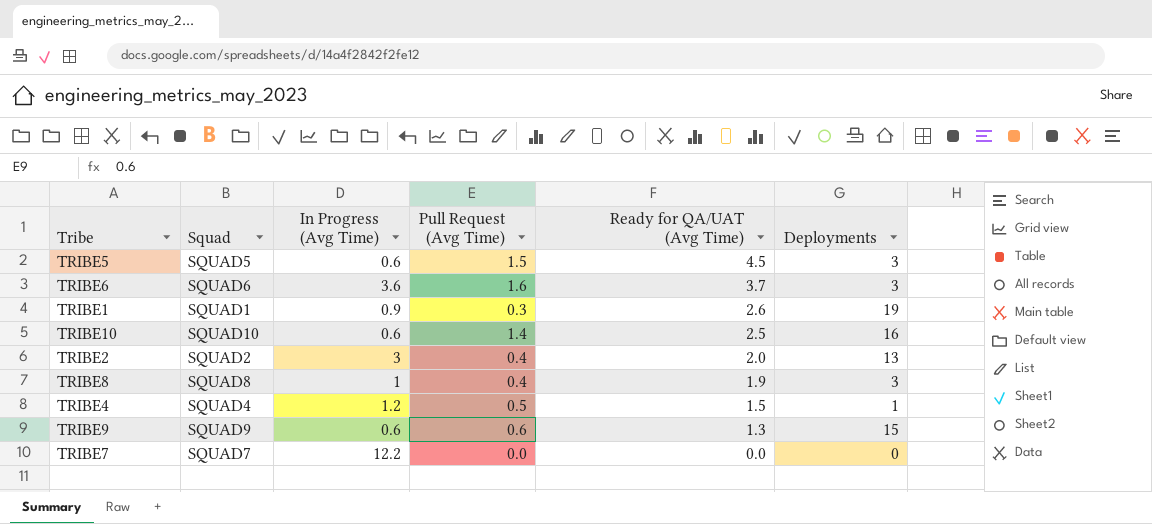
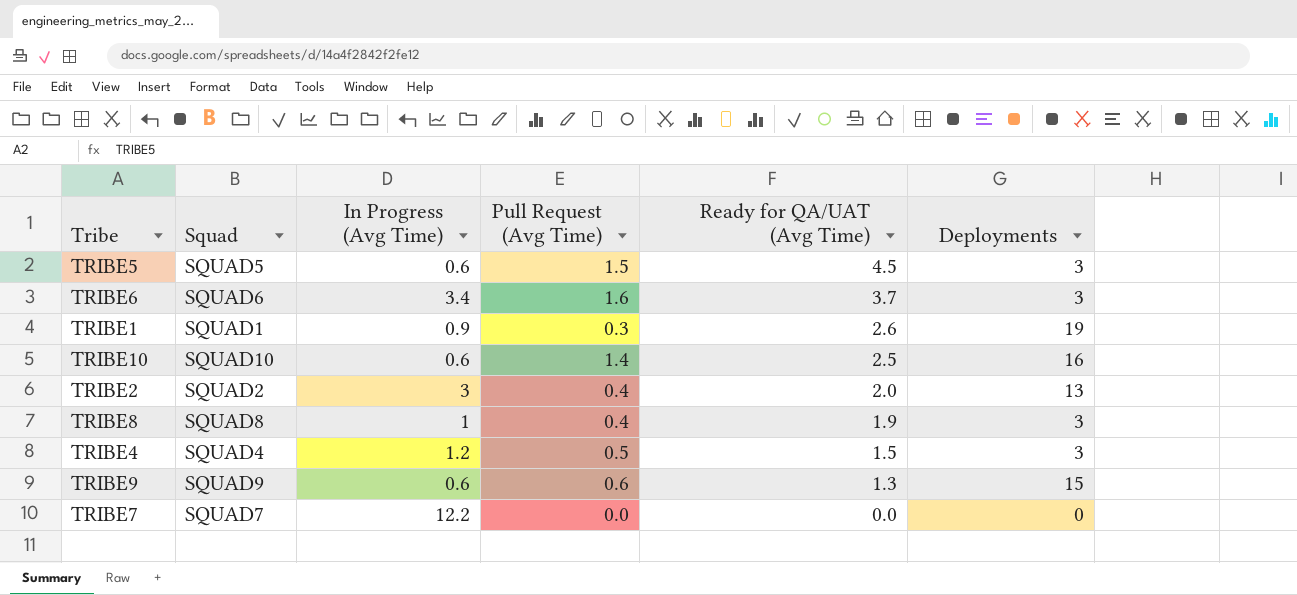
TRIBE6 | In Progress (Avg Time): 3.6 -> 3.4
TRIBE4 | Deployments: 1 -> 3

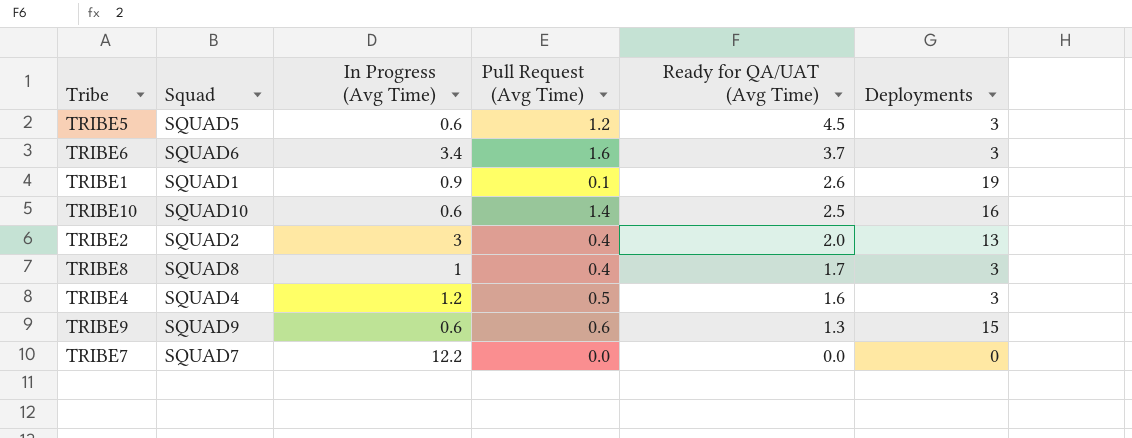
TRIBE5 | Pull Request (Avg Time): 1.5 -> 1.2
TRIBE1 | Pull Request (Avg Time): 0.3 -> 0.1
TRIBE8 | Ready for QA/UAT (Avg Time): 1.9 -> 1.7
TRIBE4 | Ready for QA/UAT (Avg Time): 1.5 -> 1.6

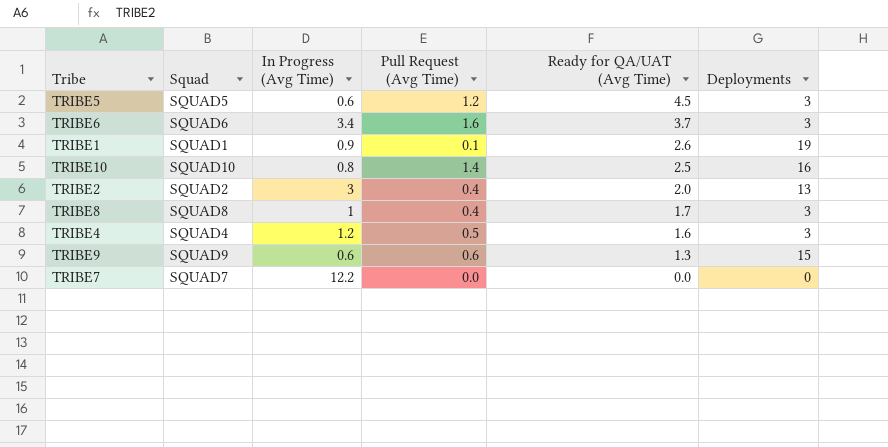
TRIBE10 | In Progress (Avg Time): 0.6 -> 0.8

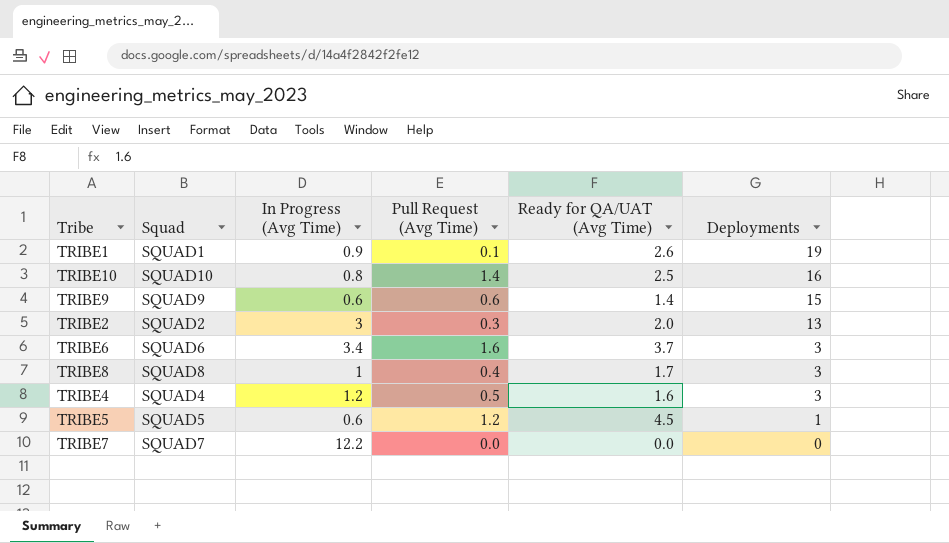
row order: Ready for QA/UAT (Avg Time) descending -> Deployments descending
TRIBE9 | Ready for QA/UAT (Avg Time): 1.3 -> 1.4
TRIBE2 | Pull Request (Avg Time): 0.4 -> 0.3
TRIBE5 | Deployments: 3 -> 1

